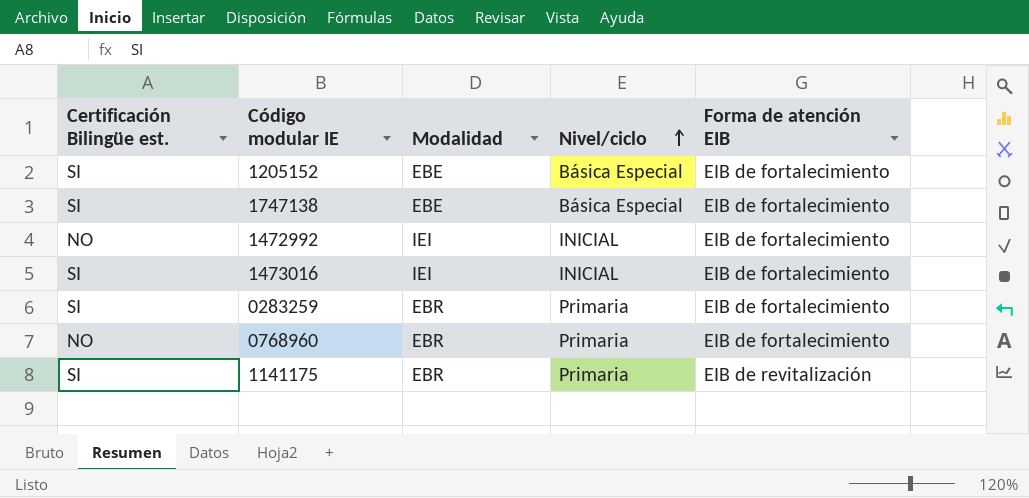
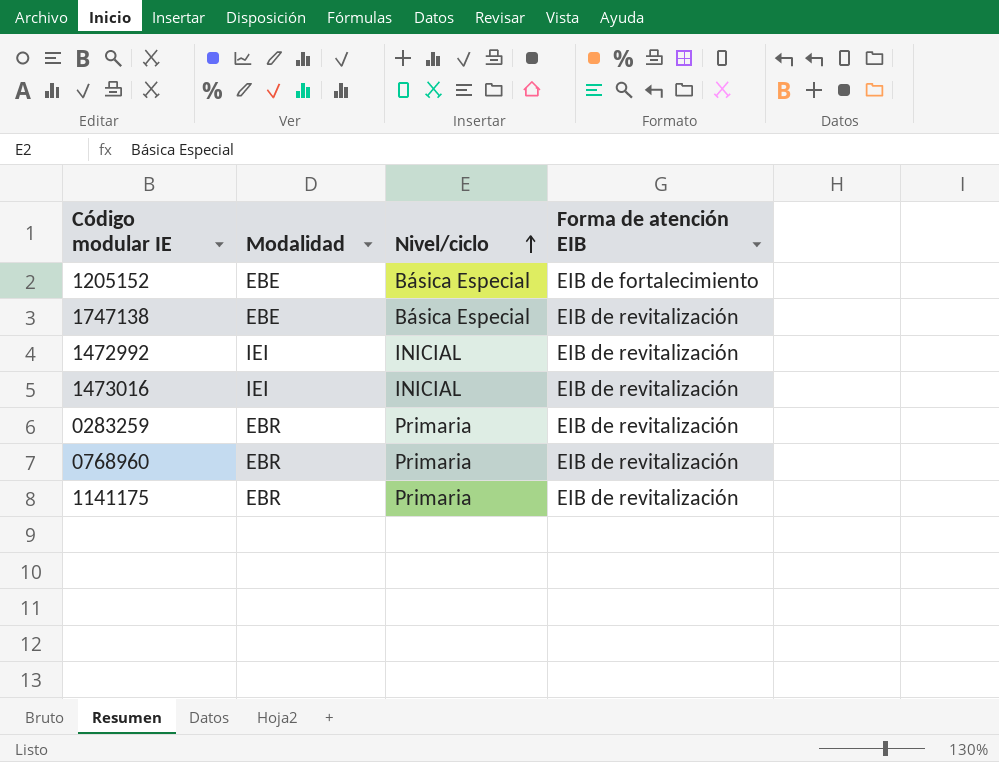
column Certificación Bilingüe est. | position: 1 -> none
1747138 | Forma de atención EIB: EIB de fortalecimiento -> EIB de revitalización
1472992 | Forma de atención EIB: EIB de fortalecimiento -> EIB de revitalización
1473016 | Forma de atención EIB: EIB de fortalecimiento -> EIB de revitalización
0283259 | Forma de atención EIB: EIB de fortalecimiento -> EIB de revitalización
0768960 | Forma de atención EIB: EIB de fortalecimiento -> EIB de revitalización

